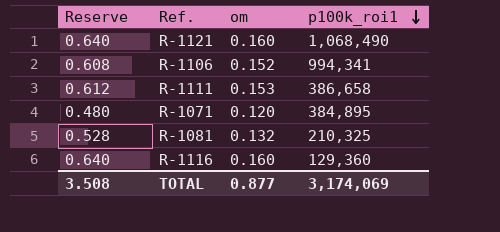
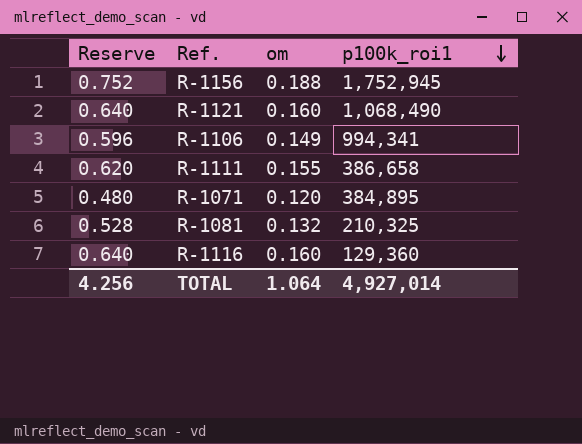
row R-1156: none -> 0.752 | 0.188 | 1,752,945
R-1106 | Reserve: 0.608 -> 0.596
R-1106 | om: 0.152 -> 0.149
R-1111 | Reserve: 0.612 -> 0.620
R-1111 | om: 0.153 -> 0.155
TOTAL | Reserve: 3.508 -> 4.256
TOTAL | om: 0.877 -> 1.064
TOTAL | p100k_roi1: 3,174,069 -> 4,927,014

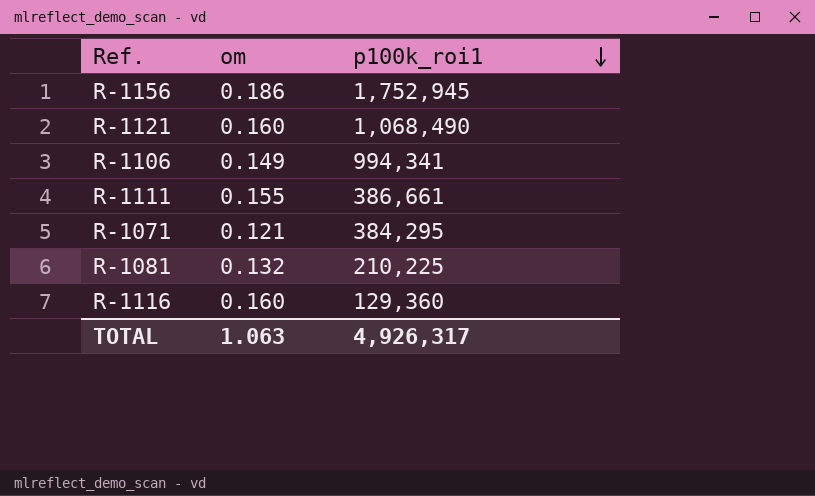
column Reserve | formula: [om] * 4 -> none
R-1156 | om: 0.188 -> 0.186
R-1111 | p100k_roi1: 386,658 -> 386,661
R-1071 | om: 0.120 -> 0.121
R-1071 | p100k_roi1: 384,895 -> 384,295
R-1081 | p100k_roi1: 210,325 -> 210,225
TOTAL | om: 1.064 -> 1.063
TOTAL | p100k_roi1: 4,927,014 -> 4,926,317

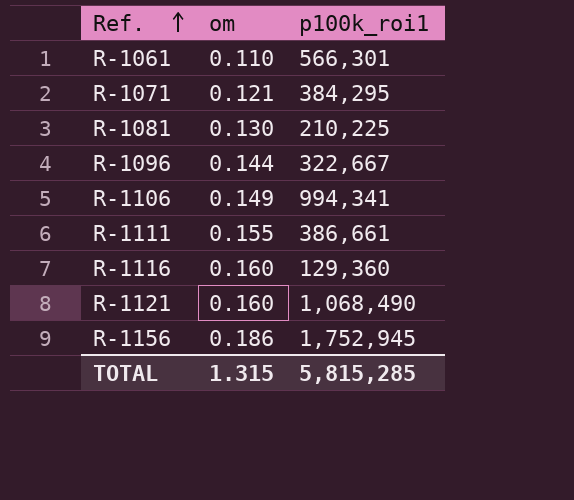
row order: p100k_roi1 descending -> Ref. ascending
row R-1061: none -> 0.110 | 566,301
R-1081 | om: 0.132 -> 0.130
row R-1096: none -> 0.144 | 322,667
TOTAL | om: 1.063 -> 1.315
TOTAL | p100k_roi1: 4,926,317 -> 5,815,285

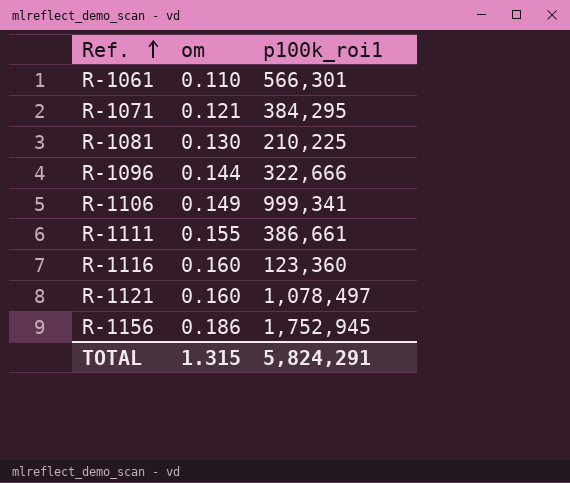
R-1096 | p100k_roi1: 322,667 -> 322,666
R-1106 | p100k_roi1: 994,341 -> 999,341
R-1116 | p100k_roi1: 129,360 -> 123,360
R-1121 | p100k_roi1: 1,068,490 -> 1,078,497
TOTAL | p100k_roi1: 5,815,285 -> 5,824,291

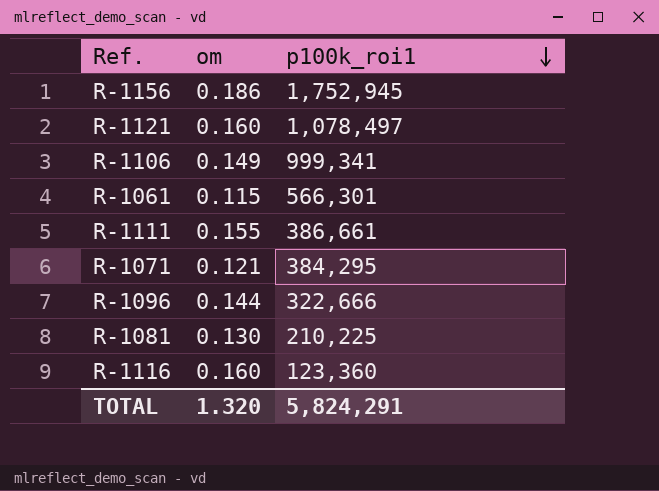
row order: Ref. ascending -> p100k_roi1 descending
R-1061 | om: 0.110 -> 0.115
TOTAL | om: 1.315 -> 1.320

